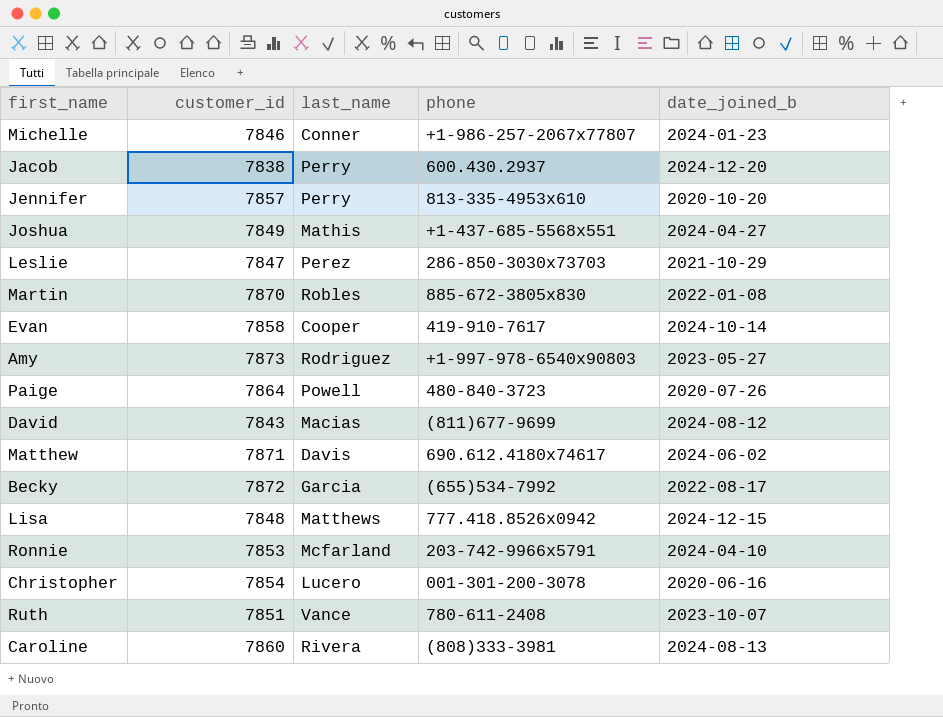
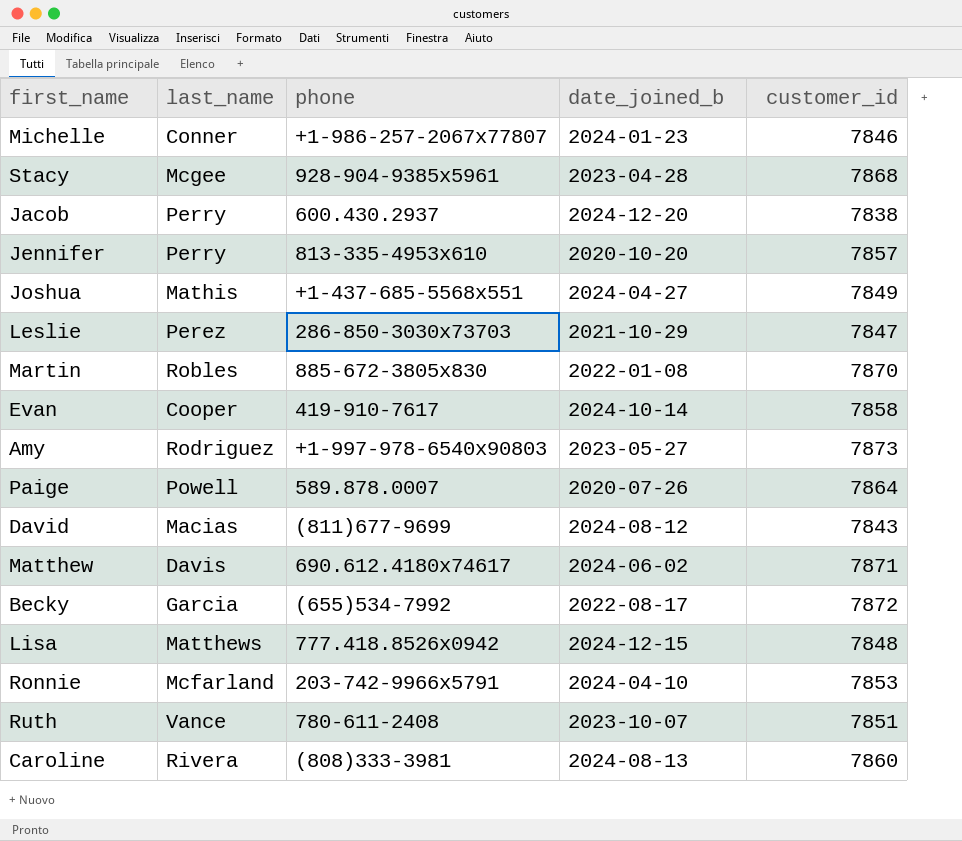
column customer_id | position: 2 -> 5
row Christopher: 7854 | Lucero | 001-301-200-3078 | 2020-06-16 -> none
row Stacy: none -> Mcgee | 928-904-9385x5961 | 2023-04-28 | 7868
Paige | phone: 480-840-3723 -> 589.878.0007

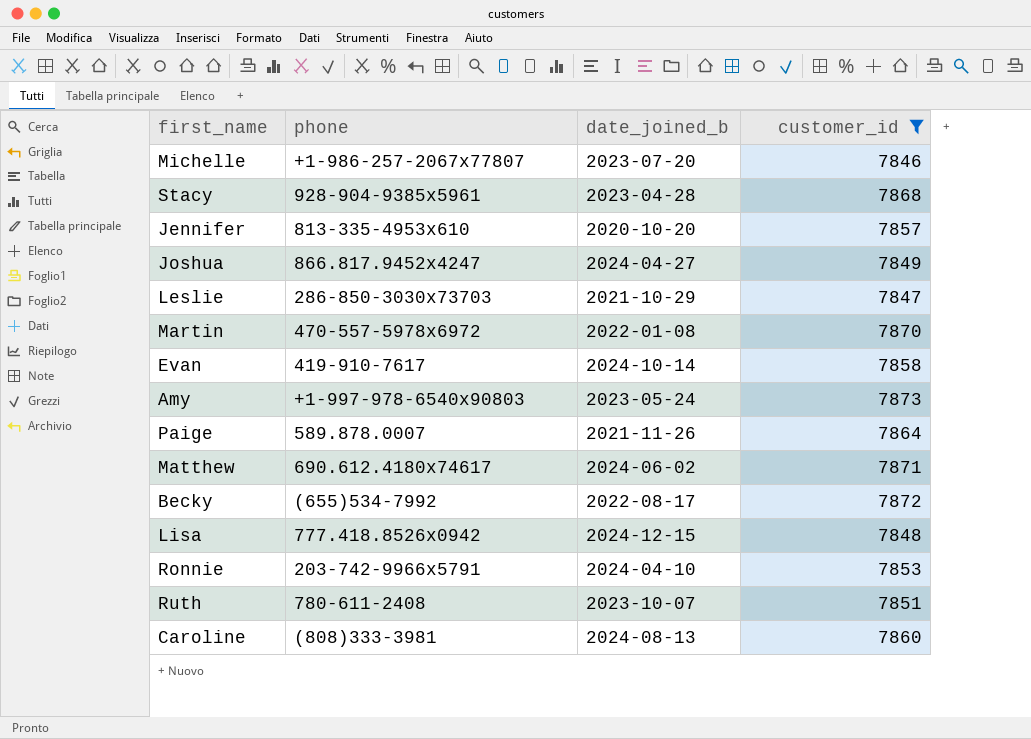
filter: none -> customer_id >= 7846
column last_name | position: 2 -> none
Michelle | date_joined_b: 2024-01-23 -> 2023-07-20
Joshua | phone: +1-437-685-5568x551 -> 866.817.9452x4247
Martin | phone: 885-672-3805x830 -> 470-557-5978x6972
Amy | date_joined_b: 2023-05-27 -> 2023-05-24
Paige | date_joined_b: 2020-07-26 -> 2021-11-26

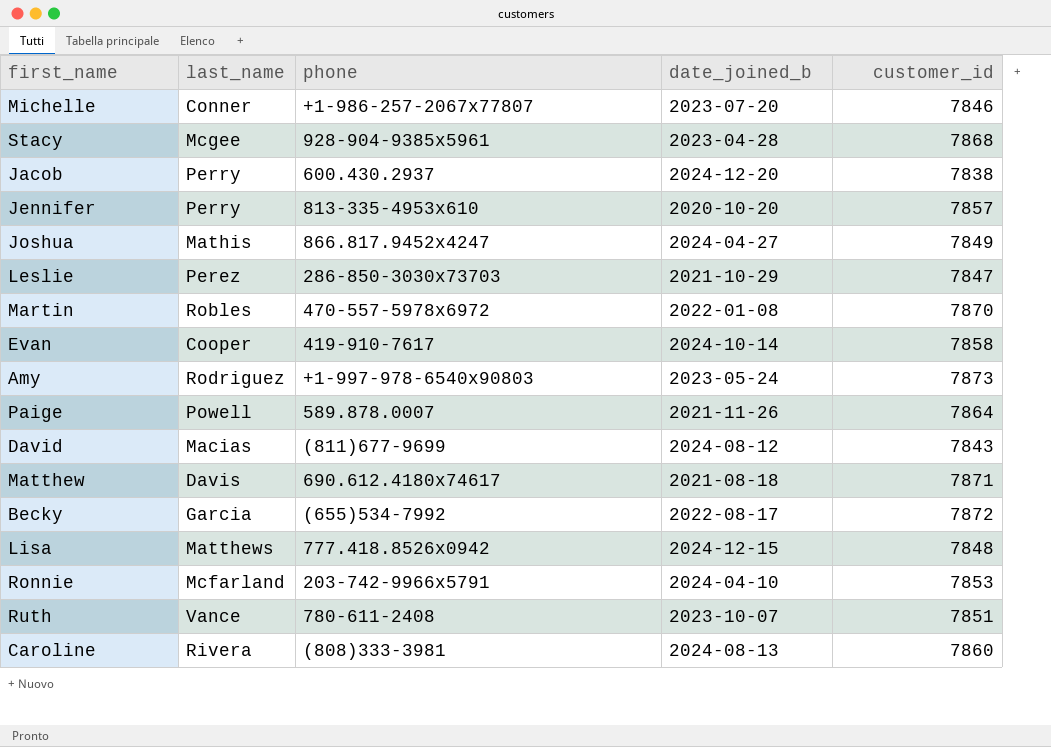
filter: customer_id >= 7846 -> none
column last_name | position: none -> 2
Matthew | date_joined_b: 2024-06-02 -> 2021-08-18

